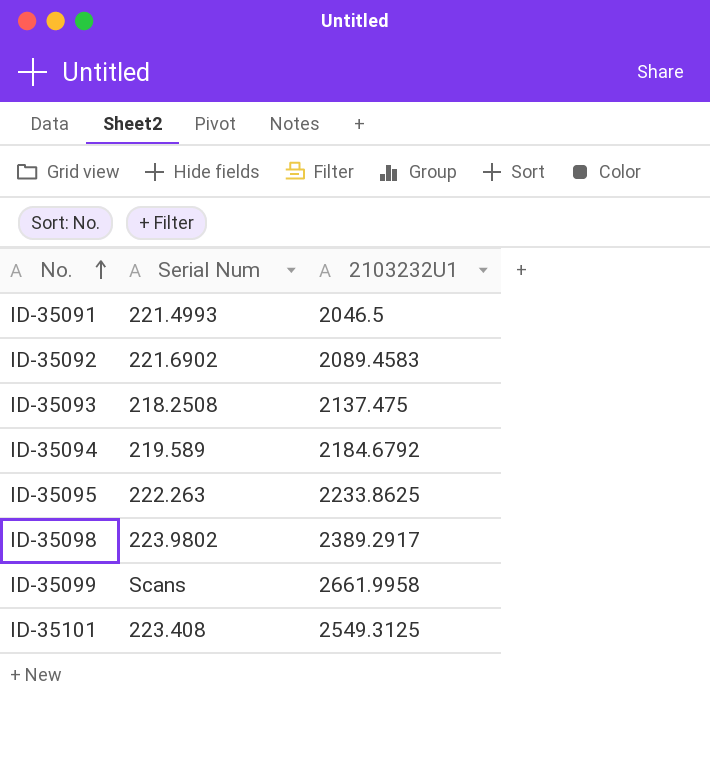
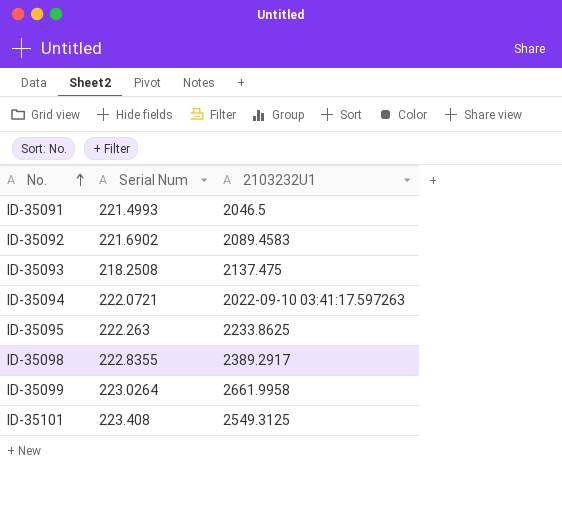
ID-35094 | Serial Num: 219.589 -> 222.0721
ID-35094 | 2103232U1: 2184.6792 -> 2022-09-10 03:41:17.597263
ID-35098 | Serial Num: 223.9802 -> 222.8355
ID-35099 | Serial Num: Scans -> 223.0264

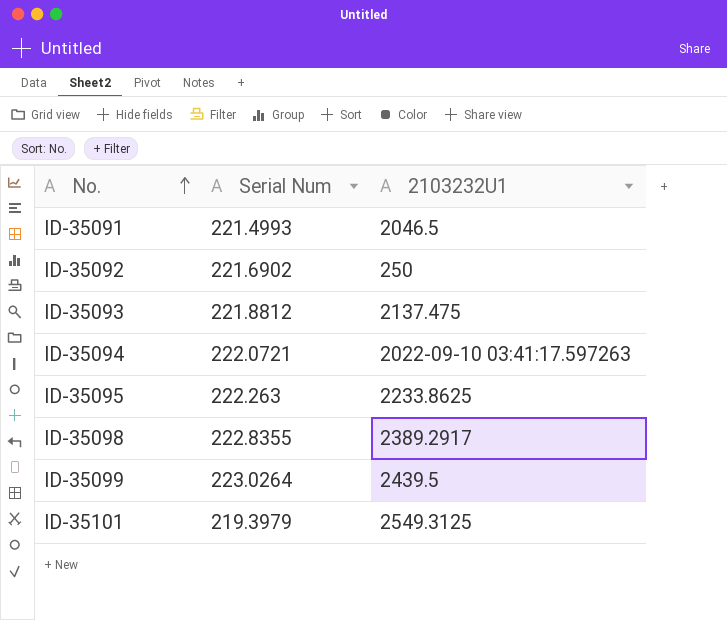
ID-35092 | 2103232U1: 2089.4583 -> 250
ID-35093 | Serial Num: 218.2508 -> 221.8812
ID-35099 | 2103232U1: 2661.9958 -> 2439.5
ID-35101 | Serial Num: 223.408 -> 219.3979

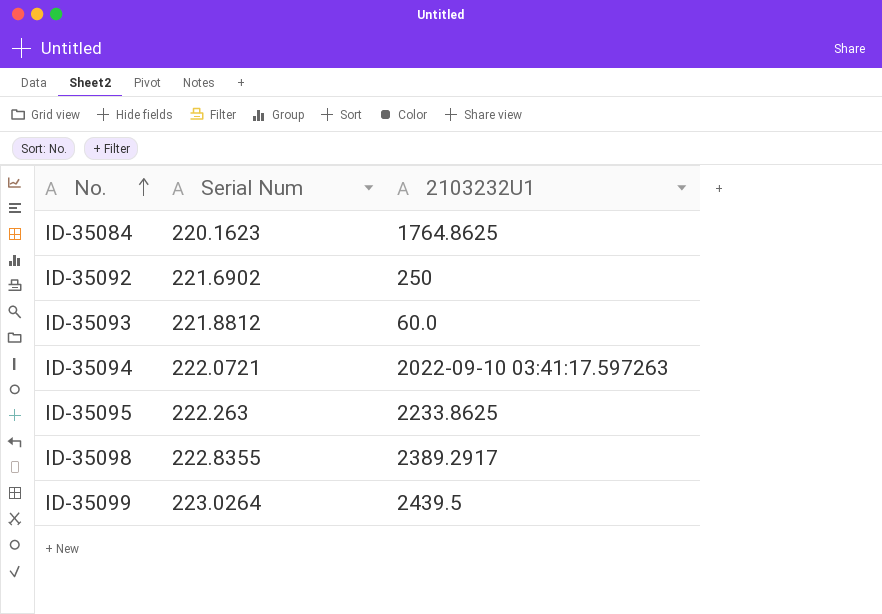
row ID-35091: 221.4993 | 2046.5 -> none
row ID-35101: 219.3979 | 2549.3125 -> none
row ID-35084: none -> 220.1623 | 1764.8625
ID-35093 | 2103232U1: 2137.475 -> 60.0

